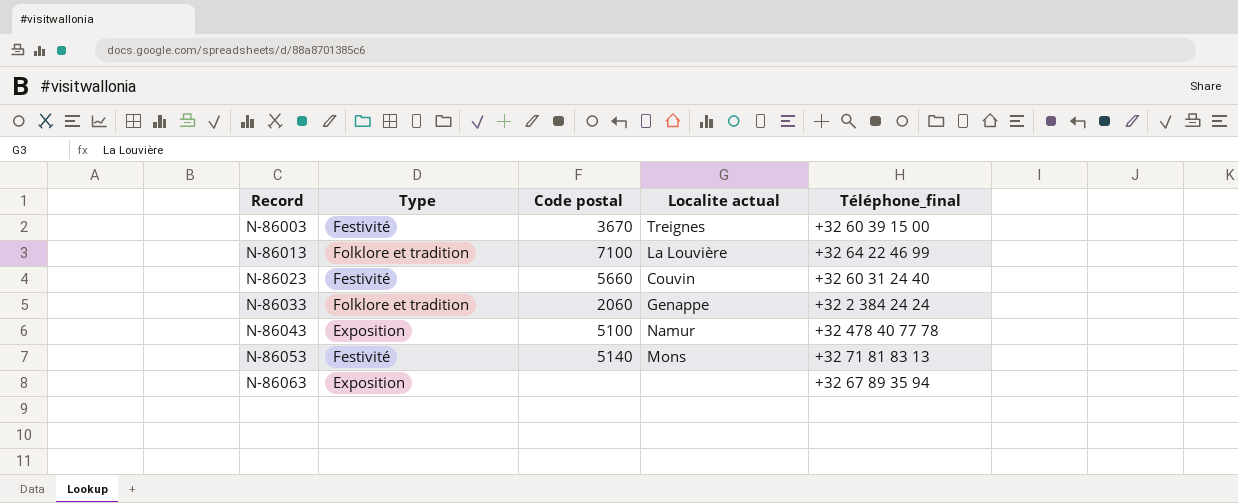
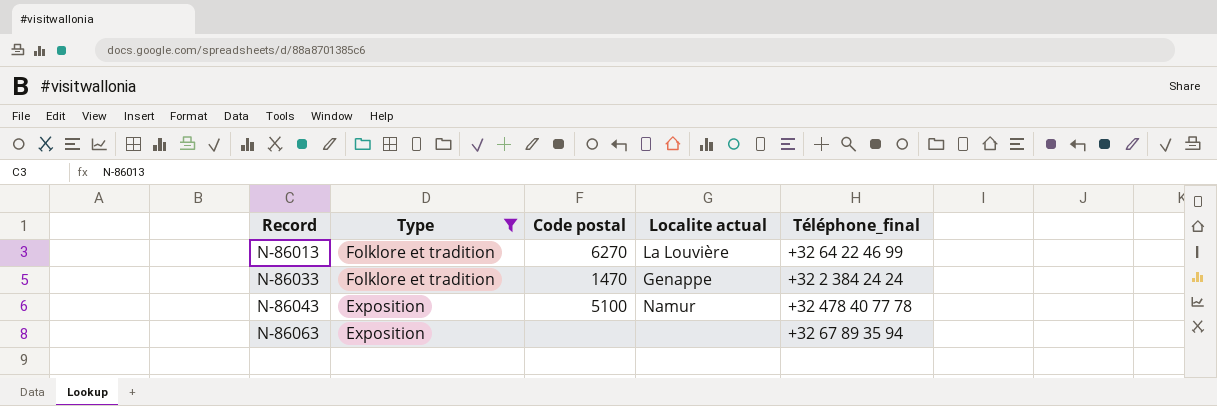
filter: none -> Type != Festivité
N-86013 | Code postal: 7100 -> 6270
N-86033 | Code postal: 2060 -> 1470

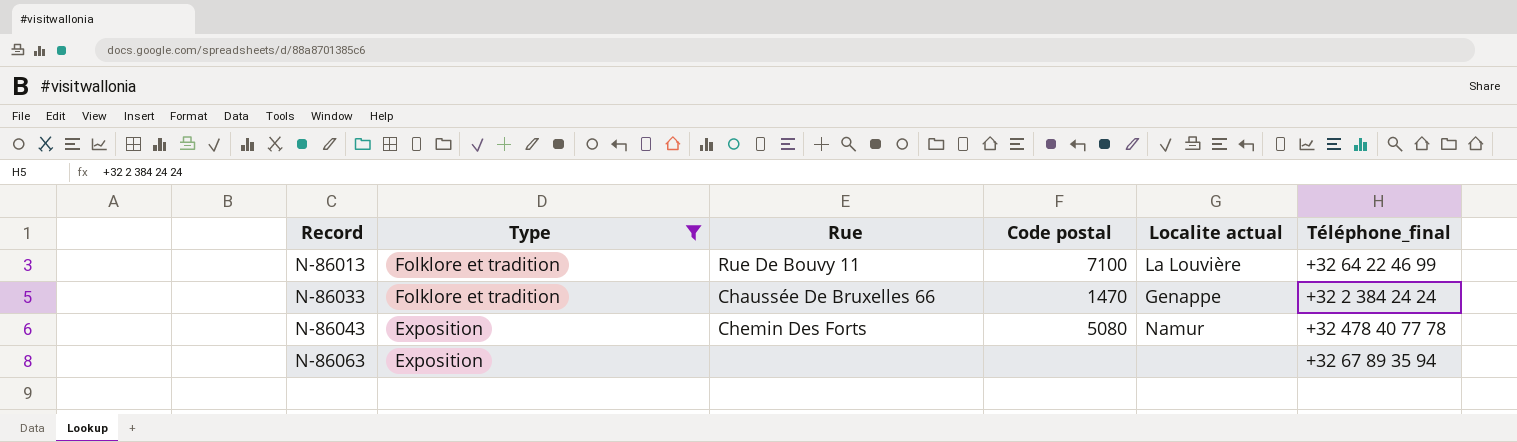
column Rue | position: none -> 3
N-86013 | Code postal: 6270 -> 7100
N-86043 | Code postal: 5100 -> 5080

